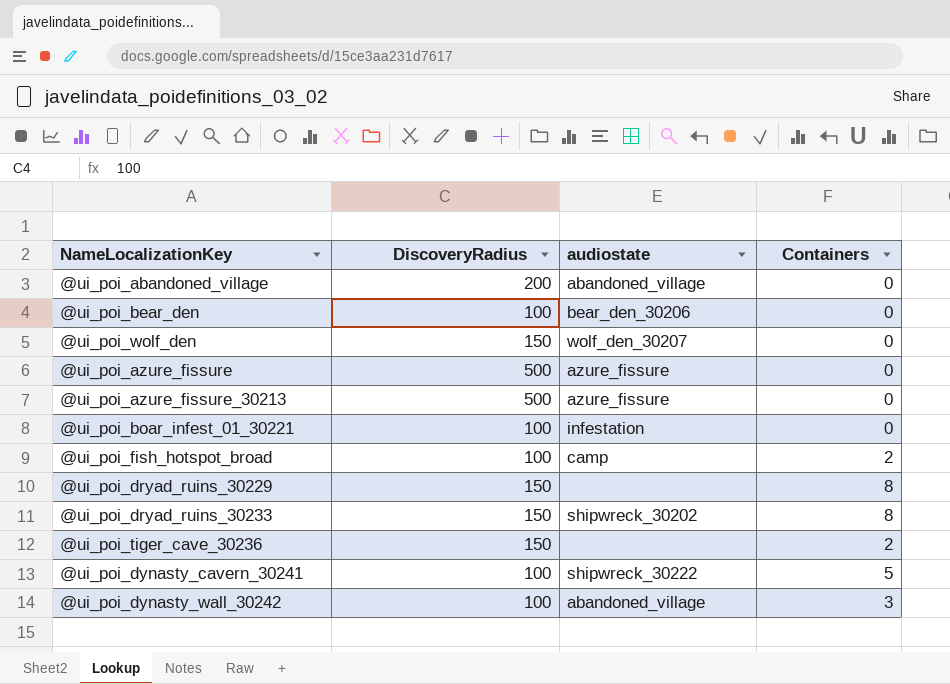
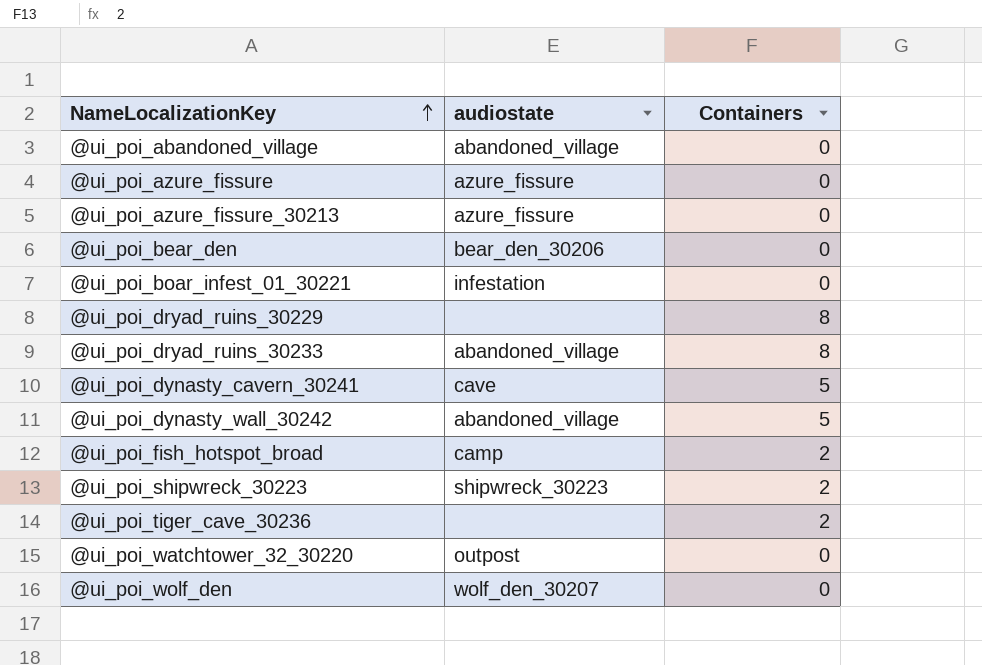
row order: none -> NameLocalizationKey ascending
column DiscoveryRadius | position: 2 -> none
@ui_poi_dryad_ruins_30233 | audiostate: shipwreck_30202 -> abandoned_village
@ui_poi_dynasty_cavern_30241 | audiostate: shipwreck_30222 -> cave
@ui_poi_dynasty_wall_30242 | Containers: 3 -> 5
row @ui_poi_shipwreck_30223: none -> shipwreck_30223 | 2
row @ui_poi_watchtower_32_30220: none -> outpost | 0

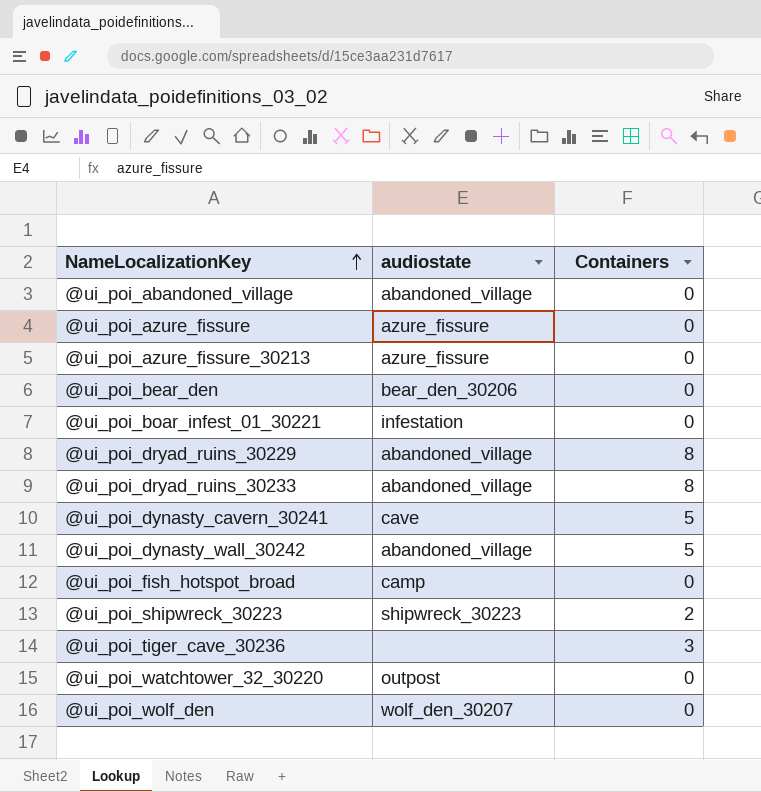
@ui_poi_dryad_ruins_30229 | audiostate: none -> abandoned_village
@ui_poi_fish_hotspot_broad | Containers: 2 -> 0
@ui_poi_tiger_cave_30236 | Containers: 2 -> 3

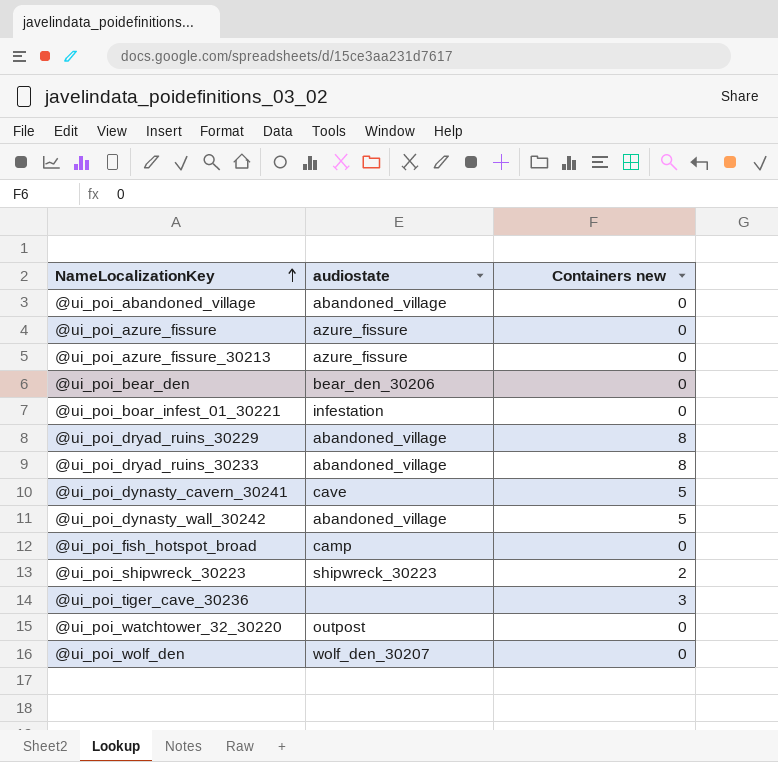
column name: Containers -> Containers new

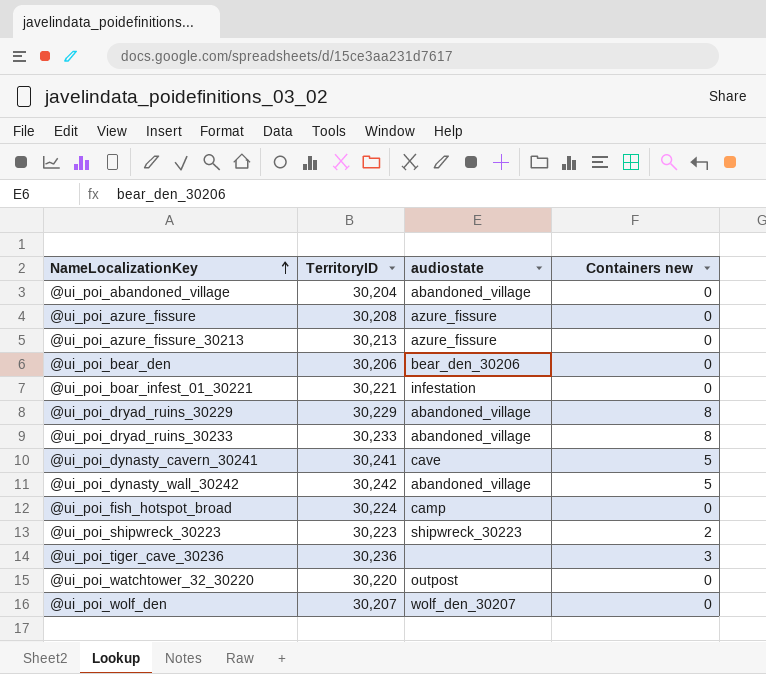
column TerritoryID | position: none -> 2

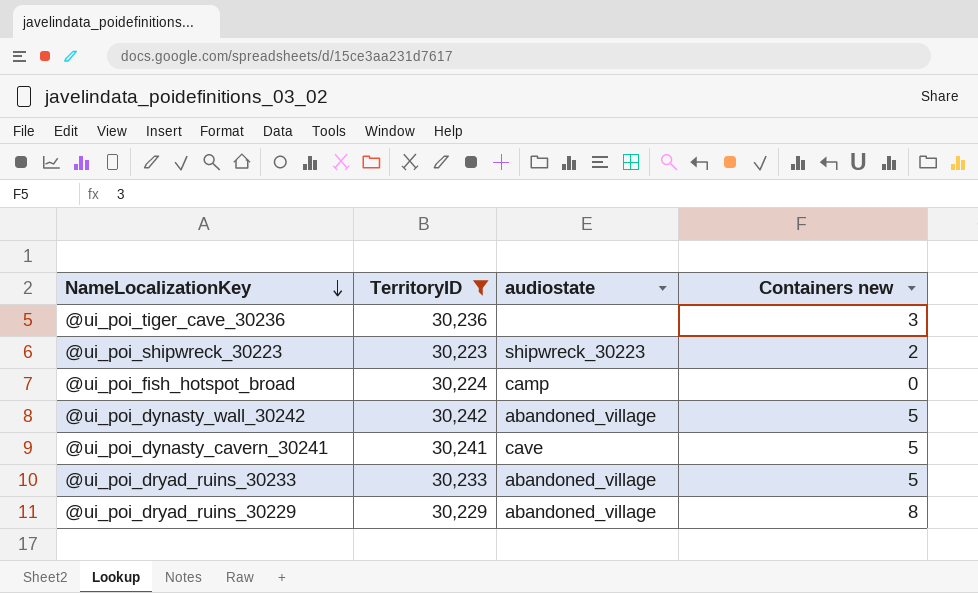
filter: none -> TerritoryID >= 30,223
row order: NameLocalizationKey ascending -> NameLocalizationKey descending
@ui_poi_dryad_ruins_30233 | Containers new: 8 -> 5

